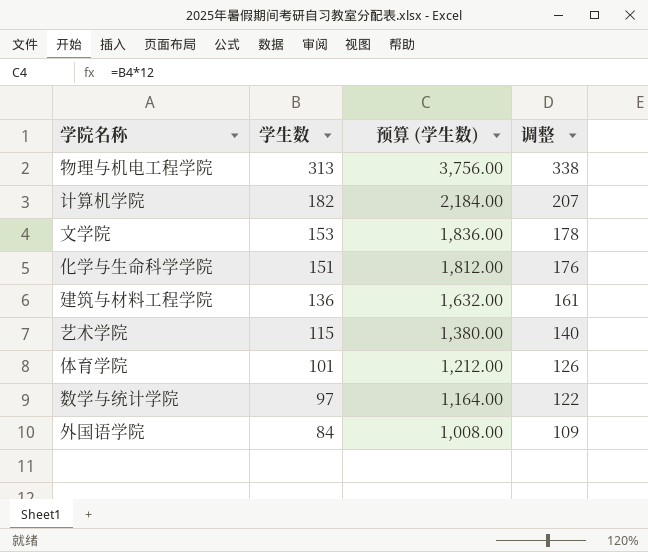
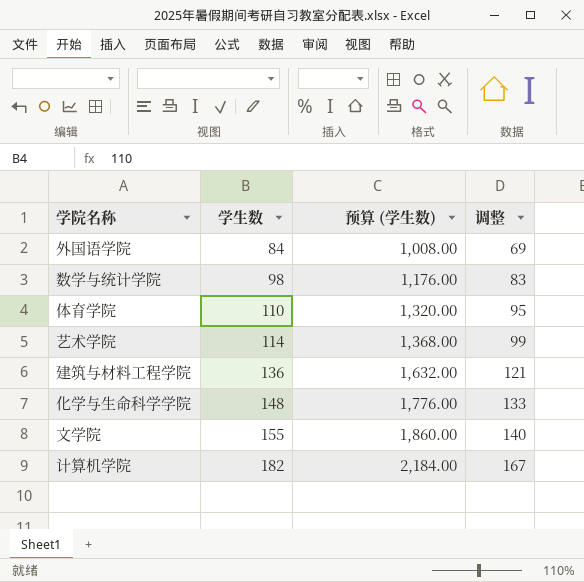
row order: 学生数 descending -> 学生数 ascending
column 调整 | formula: [学生数] + 25 -> [学生数] - 15
row 物理与机电工程学院: 313 | 3,756.00 | 338 -> none
数学与统计学院 | 学生数: 97 -> 98
数学与统计学院 | 预算 (学生数): 1,164.00 -> 1,176.00
体育学院 | 学生数: 101 -> 110
体育学院 | 预算 (学生数): 1,212.00 -> 1,320.00
艺术学院 | 学生数: 115 -> 114
艺术学院 | 预算 (学生数): 1,380.00 -> 1,368.00
化学与生命科学学院 | 学生数: 151 -> 148
化学与生命科学学院 | 预算 (学生数): 1,812.00 -> 1,776.00
文学院 | 学生数: 153 -> 155
文学院 | 预算 (学生数): 1,836.00 -> 1,860.00

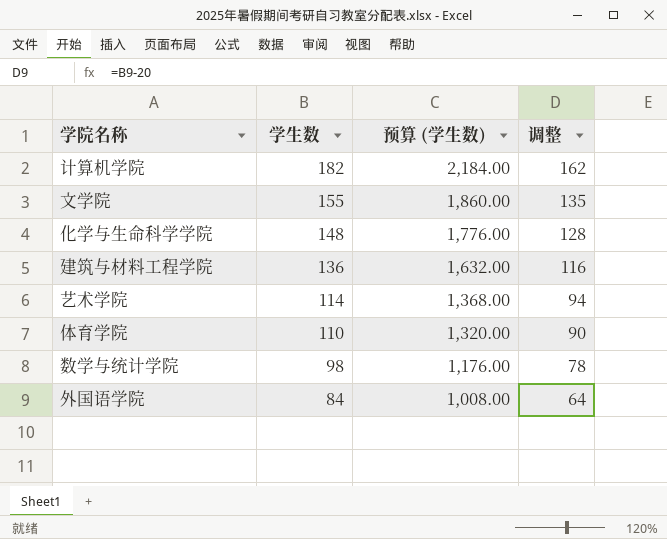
row order: 学生数 ascending -> 学生数 descending
column 调整 | formula: [学生数] - 15 -> [学生数] - 20

